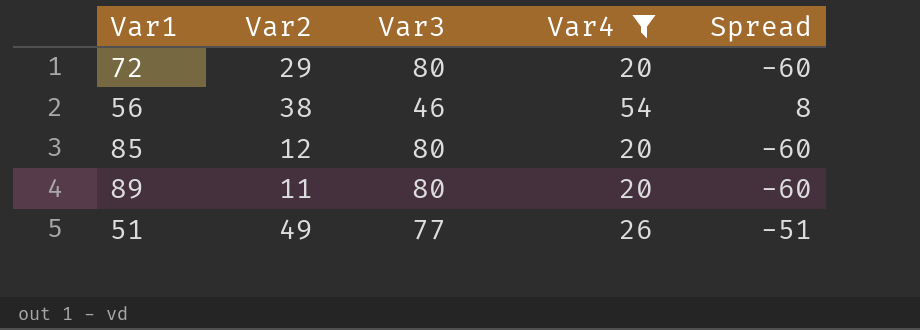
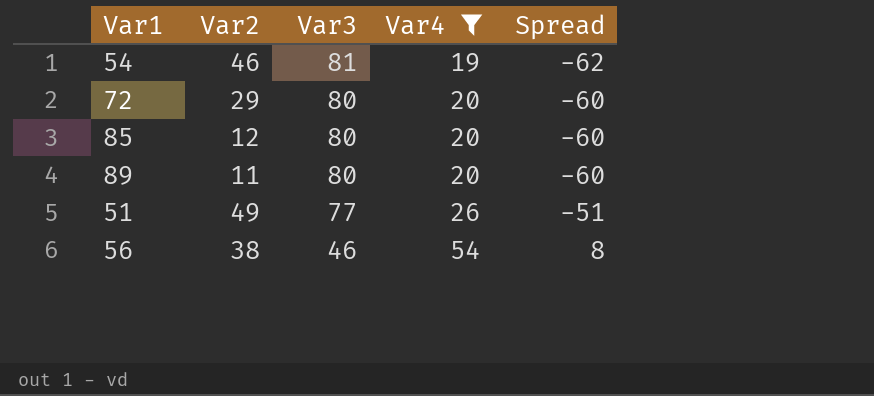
row order: none -> Var3 descending
row 54: none -> 46 | 81 | 19 | -62

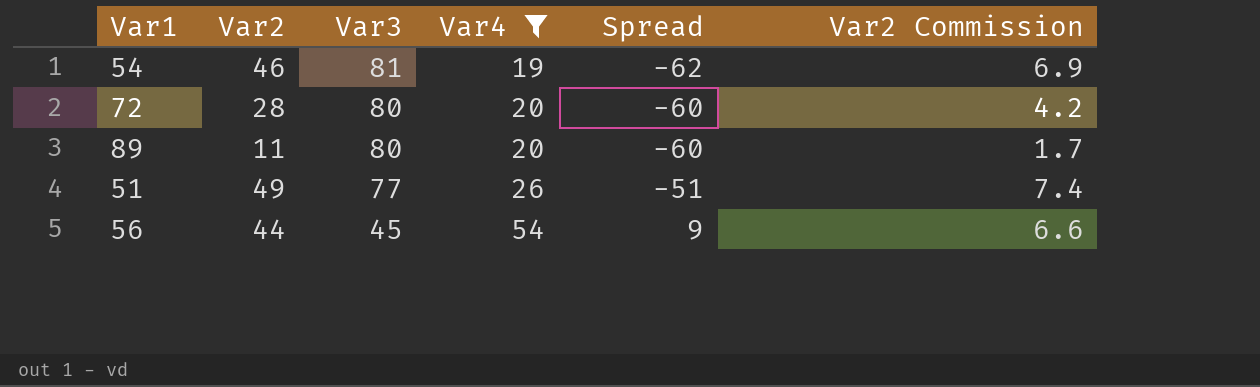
column Var2 Commission | formula: none -> [Var2] * 0.15
row 85: 12 | 80 | 20 | -60 -> none
72 | Var2: 29 -> 28
56 | Var2: 38 -> 44
56 | Var3: 46 -> 45
56 | Spread: 8 -> 9

